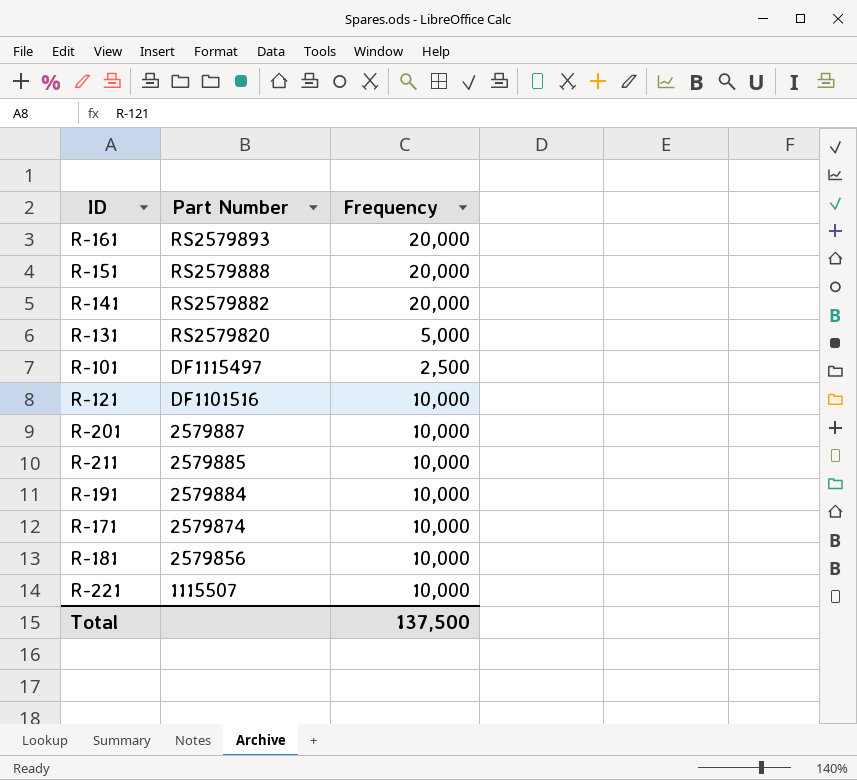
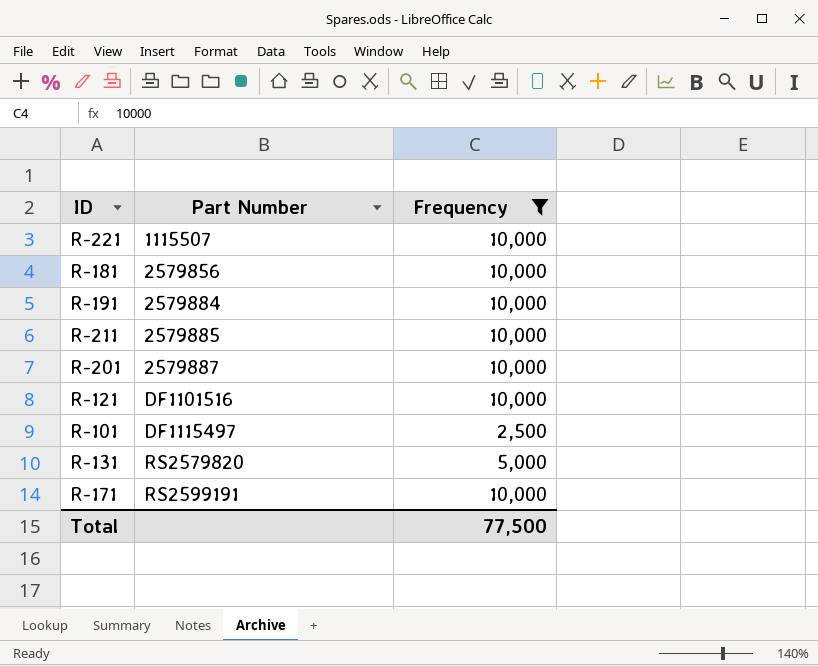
filter: none -> Frequency != 20,000
row order: Part Number descending -> Part Number ascending
R-171 | Part Number: 2579874 -> RS2599191
Total | Frequency: 137,500 -> 77,500

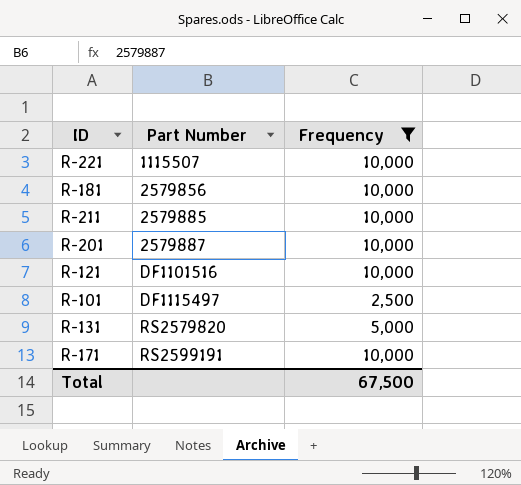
row R-191: 2579884 | 10,000 -> none
Total | Frequency: 77,500 -> 67,500

